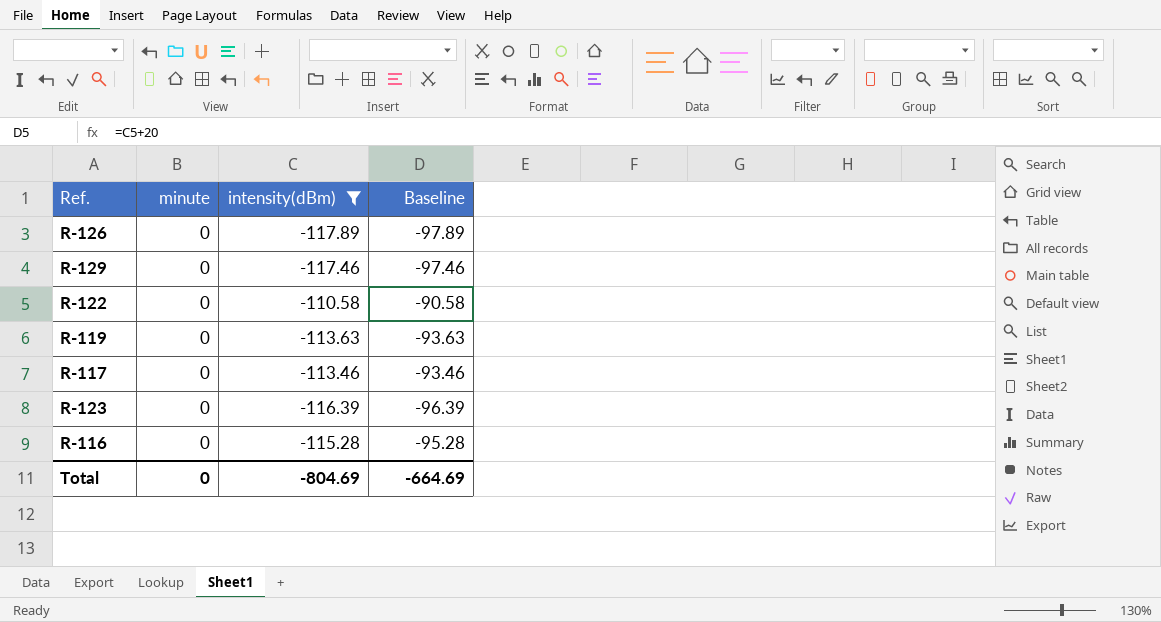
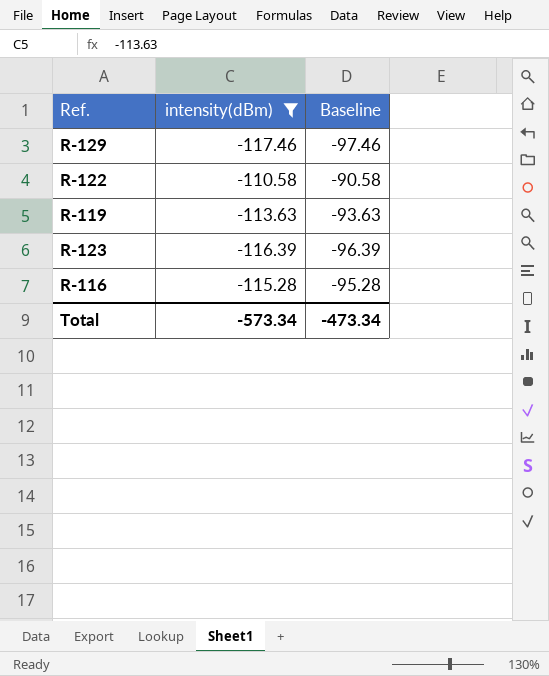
column minute | position: 2 -> none
row R-126: 0 | -117.89 | -97.89 -> none
row R-117: 0 | -113.46 | -93.46 -> none
Total | intensity(dBm): -804.69 -> -573.34
Total | Baseline: -664.69 -> -473.34

